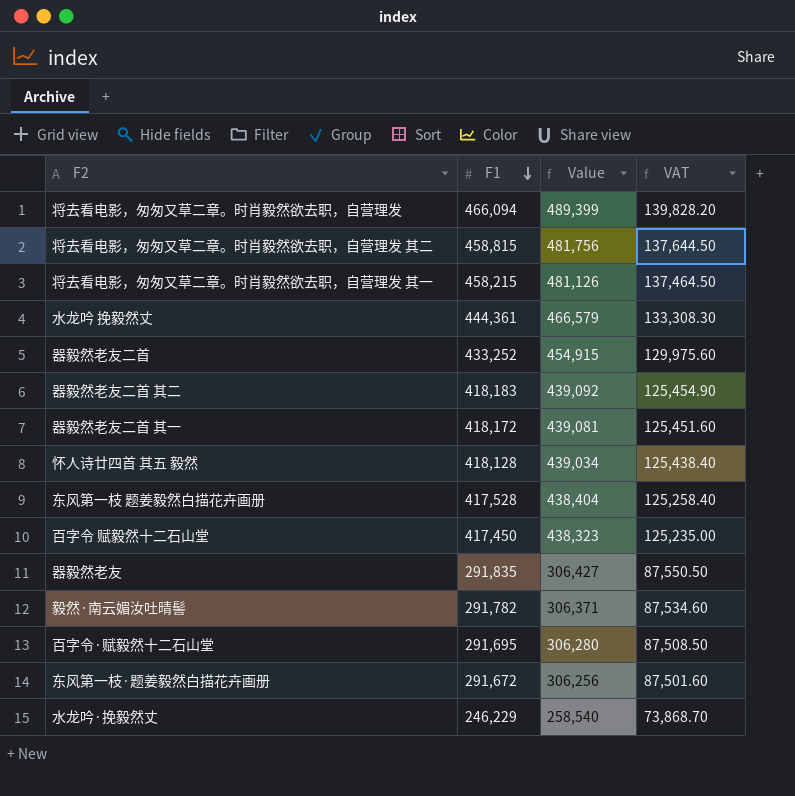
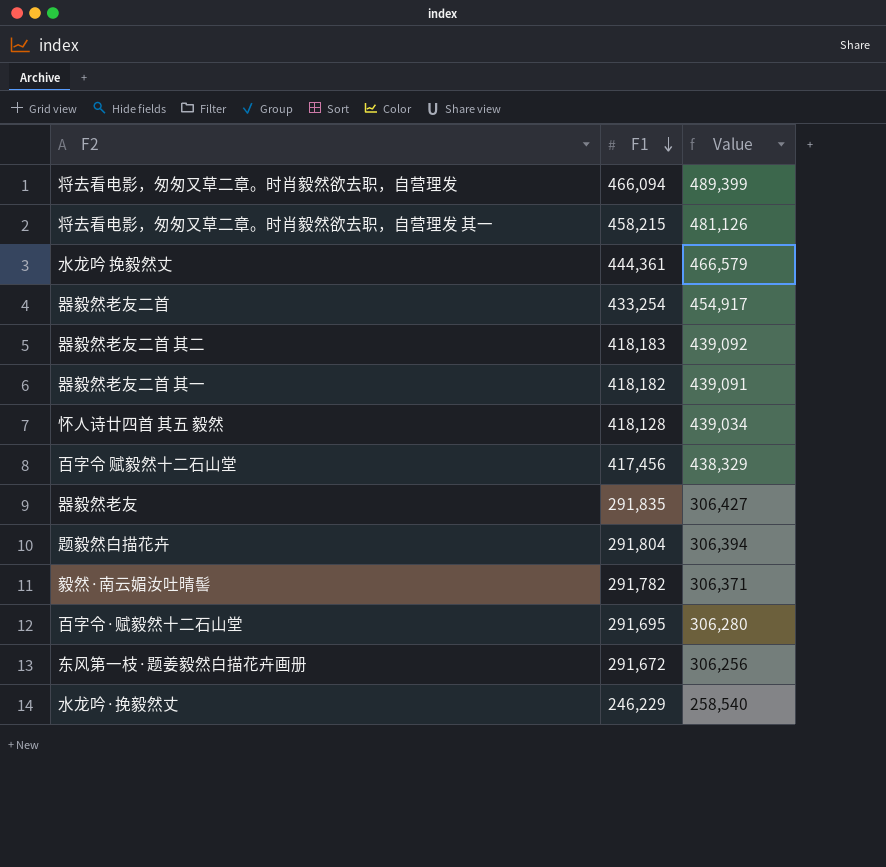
column VAT | formula: [F1] * 0.3 -> none
row 将去看电影，匆匆又草二章。时肖毅然欲去职，自营理发 其二: 458,815 | 481,756 | 137,644.50 -> none
row 东风第一枝 题姜毅然白描花卉画册: 417,528 | 438,404 | 125,258.40 -> none
器毅然老友二首 | F1: 433,252 -> 433,254
器毅然老友二首 | Value: 454,915 -> 454,917
器毅然老友二首 其一 | F1: 418,172 -> 418,182
器毅然老友二首 其一 | Value: 439,081 -> 439,091
百字令 赋毅然十二石山堂 | F1: 417,450 -> 417,456
百字令 赋毅然十二石山堂 | Value: 438,323 -> 438,329
row 题毅然白描花卉: none -> 291,804 | 306,394

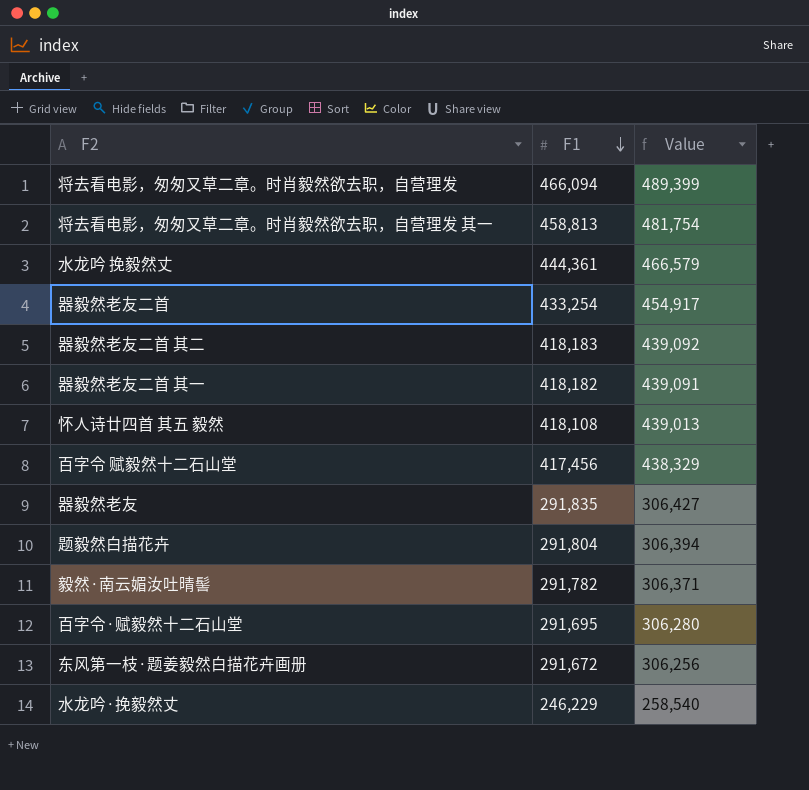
将去看电影，匆匆又草二章。时肖毅然欲去职，自营理发 其一 | F1: 458,215 -> 458,813
将去看电影，匆匆又草二章。时肖毅然欲去职，自营理发 其一 | Value: 481,126 -> 481,754
怀人诗廿四首 其五 毅然 | F1: 418,128 -> 418,108
怀人诗廿四首 其五 毅然 | Value: 439,034 -> 439,013

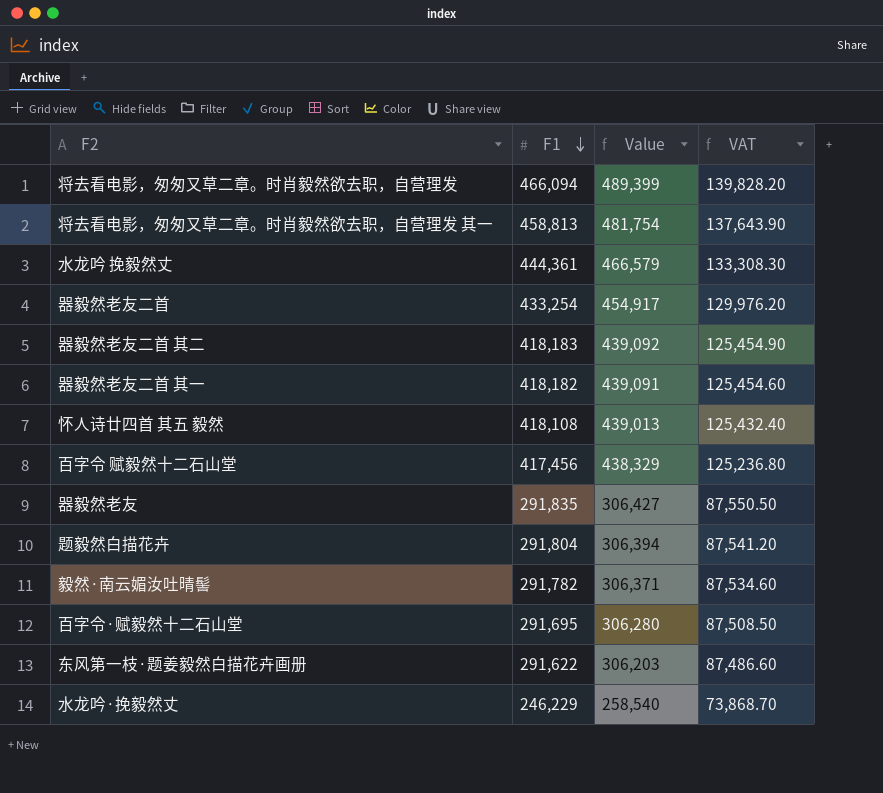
column VAT | formula: none -> [F1] * 0.3
东风第一枝·题姜毅然白描花卉画册 | F1: 291,672 -> 291,622
东风第一枝·题姜毅然白描花卉画册 | Value: 306,256 -> 306,203

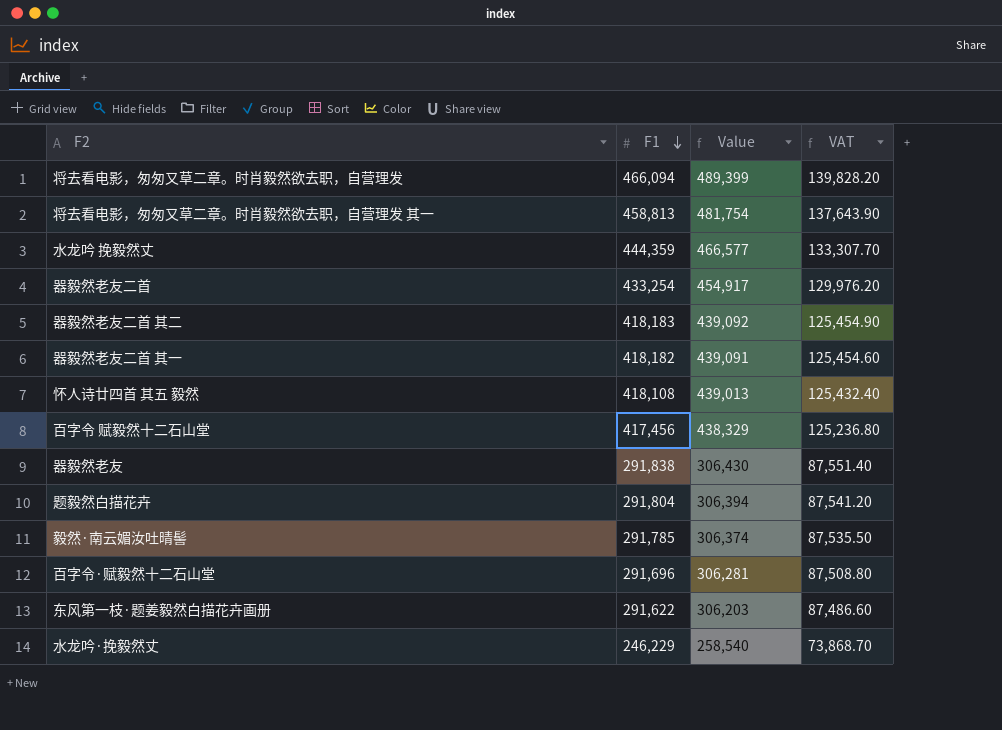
水龙吟 挽毅然丈 | F1: 444,361 -> 444,359
水龙吟 挽毅然丈 | Value: 466,579 -> 466,577
水龙吟 挽毅然丈 | VAT: 133,308.30 -> 133,307.70
器毅然老友 | F1: 291,835 -> 291,838
器毅然老友 | Value: 306,427 -> 306,430
器毅然老友 | VAT: 87,550.50 -> 87,551.40
毅然·南云媚汝吐晴髻 | F1: 291,782 -> 291,785
毅然·南云媚汝吐晴髻 | Value: 306,371 -> 306,374
毅然·南云媚汝吐晴髻 | VAT: 87,534.60 -> 87,535.50
百字令·赋毅然十二石山堂 | F1: 291,695 -> 291,696
百字令·赋毅然十二石山堂 | Value: 306,280 -> 306,281
百字令·赋毅然十二石山堂 | VAT: 87,508.50 -> 87,508.80

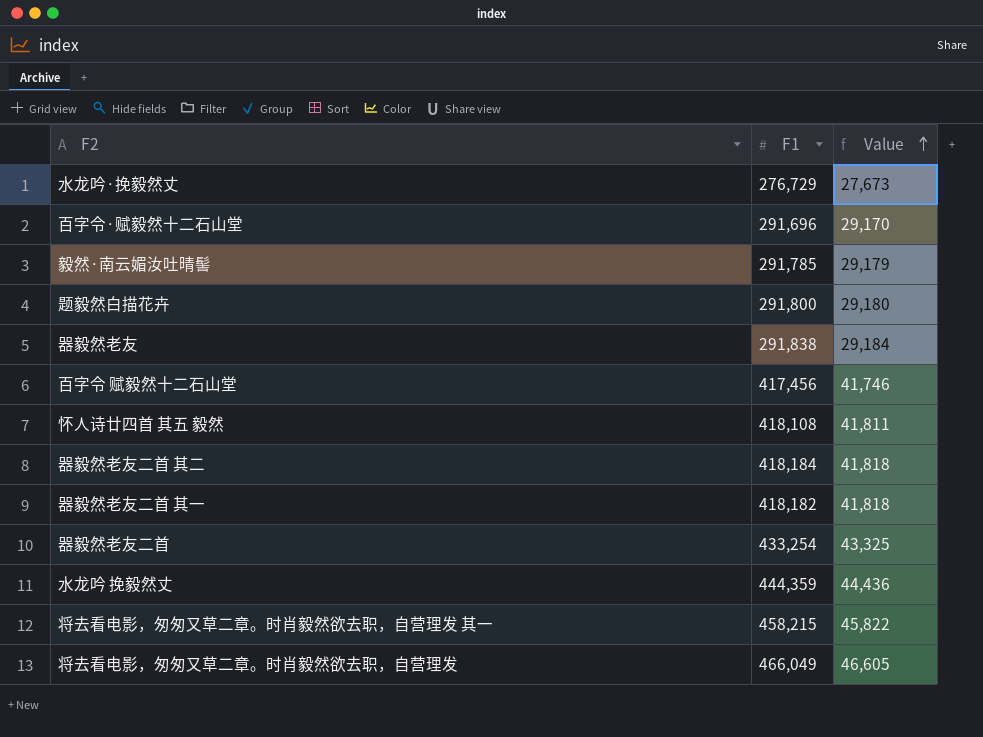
row order: F1 descending -> Value ascending
column VAT | formula: [F1] * 0.3 -> none
column Value | formula: [F1] * 1.05 -> [F1] * 0.1
row 东风第一枝·题姜毅然白描花卉画册: 291,622 | 306,203 | 87,486.60 -> none
水龙吟·挽毅然丈 | F1: 246,229 -> 276,729
题毅然白描花卉 | F1: 291,804 -> 291,800
器毅然老友二首 其二 | F1: 418,183 -> 418,184
将去看电影，匆匆又草二章。时肖毅然欲去职，自营理发 其一 | F1: 458,813 -> 458,215
将去看电影，匆匆又草二章。时肖毅然欲去职，自营理发 | F1: 466,094 -> 466,049

